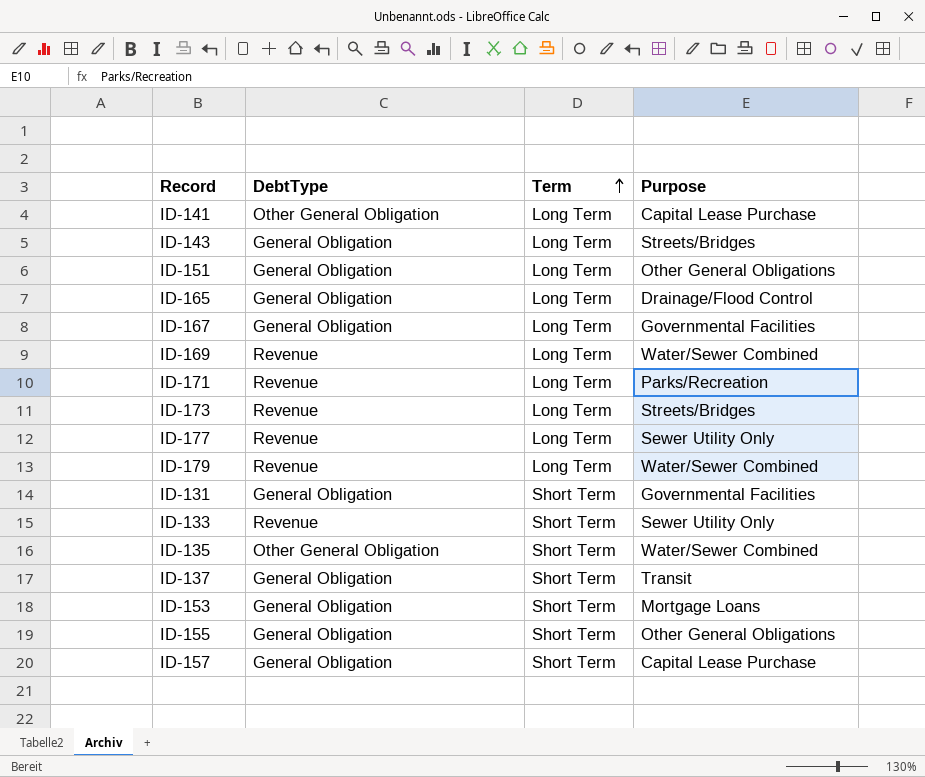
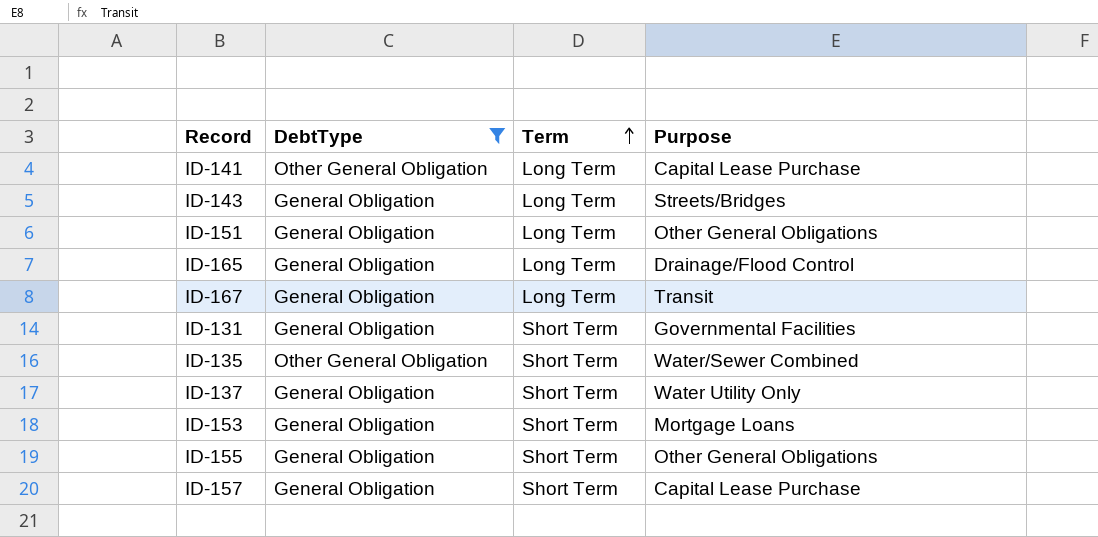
filter: none -> DebtType != Revenue
ID-167 | Purpose: Governmental Facilities -> Transit
ID-137 | Purpose: Transit -> Water Utility Only

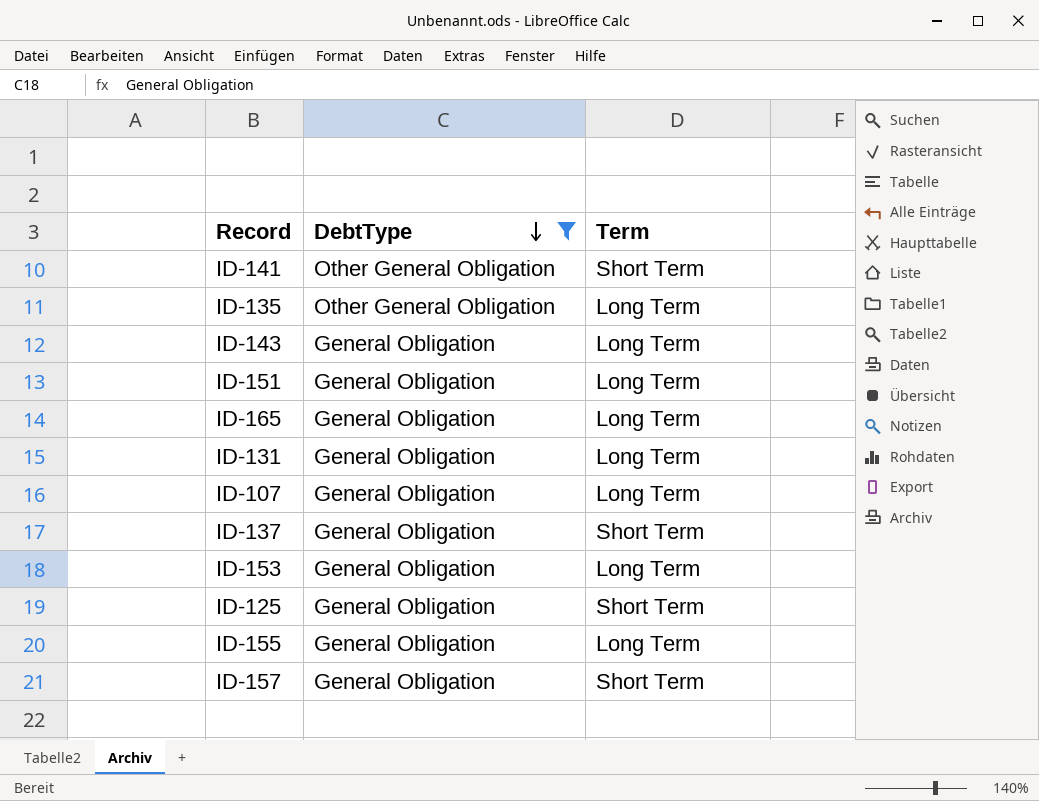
row order: Term ascending -> DebtType descending
column Purpose | position: 4 -> none
row ID-167: General Obligation | Long Term | Transit -> none
ID-141 | Term: Long Term -> Short Term
ID-135 | Term: Short Term -> Long Term
ID-131 | Term: Short Term -> Long Term
row ID-107: none -> General Obligation | Long Term
ID-153 | Term: Short Term -> Long Term
row ID-125: none -> General Obligation | Short Term
ID-155 | Term: Short Term -> Long Term

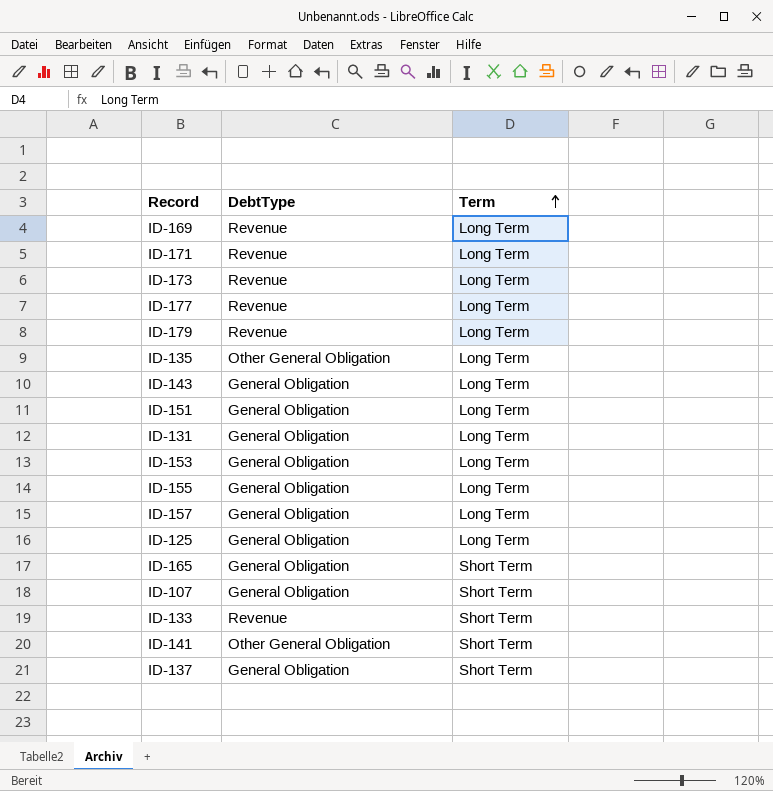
filter: DebtType != Revenue -> none
row order: DebtType descending -> Term ascending
ID-157 | Term: Short Term -> Long Term
ID-125 | Term: Short Term -> Long Term
ID-165 | Term: Long Term -> Short Term
ID-107 | Term: Long Term -> Short Term

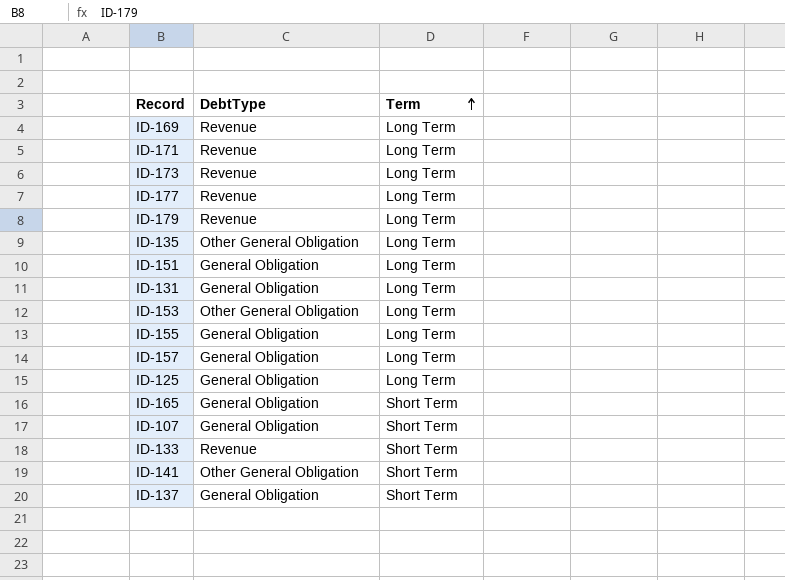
row ID-143: General Obligation | Long Term -> none
ID-153 | DebtType: General Obligation -> Other General Obligation

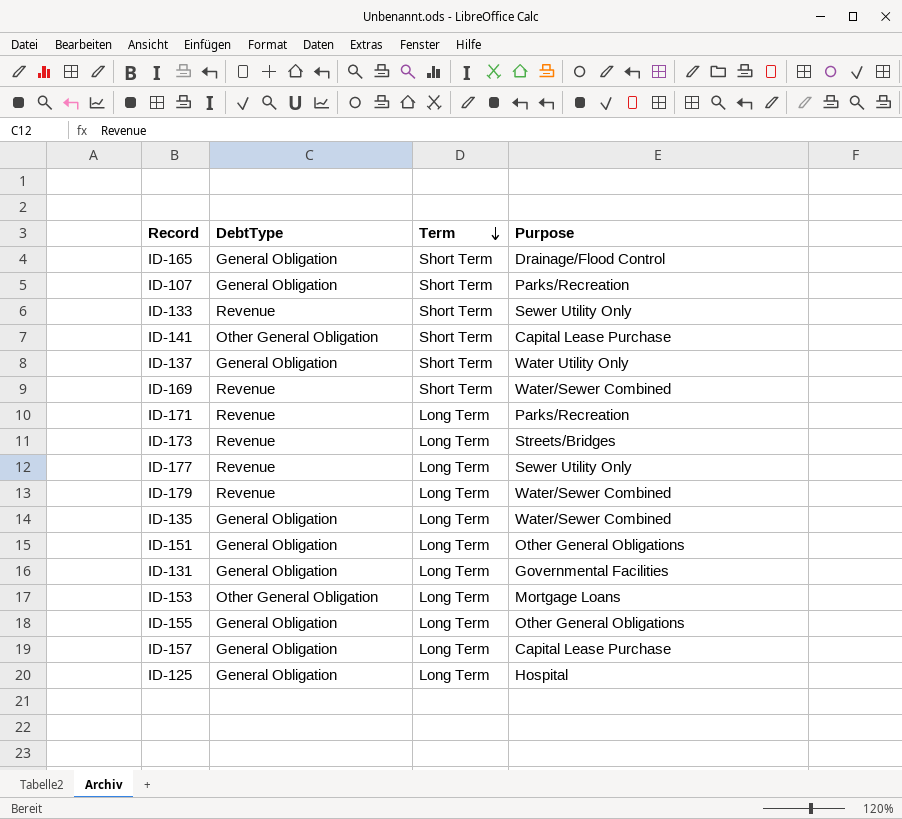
row order: Term ascending -> Term descending
column Purpose | position: none -> 4
ID-169 | Term: Long Term -> Short Term
ID-135 | DebtType: Other General Obligation -> General Obligation

